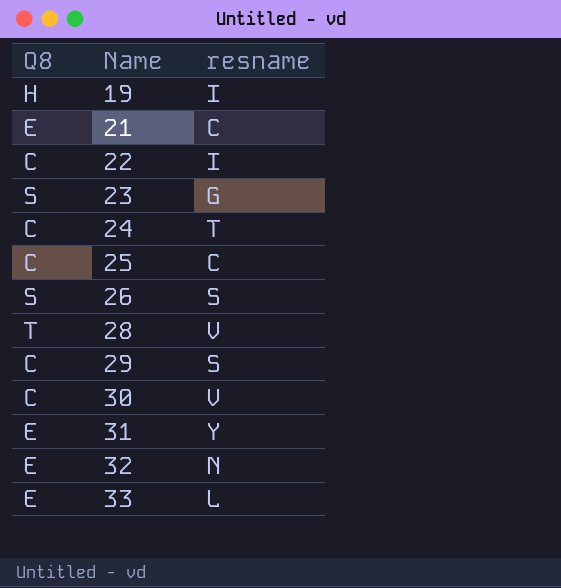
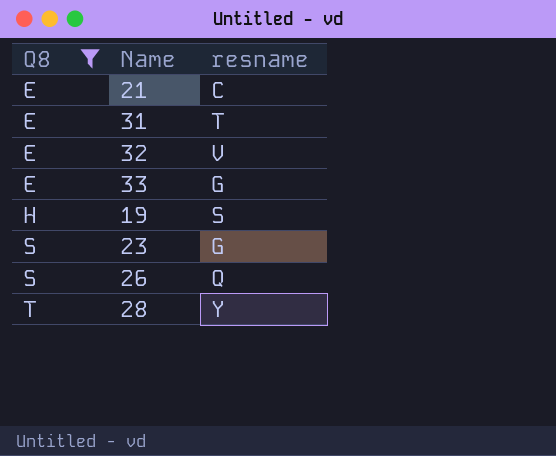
filter: none -> Q8 != C
row order: Name ascending -> Q8 ascending
31 | resname: Y -> T
32 | resname: N -> V
33 | resname: L -> G
19 | resname: I -> S
26 | resname: S -> Q
28 | resname: V -> Y

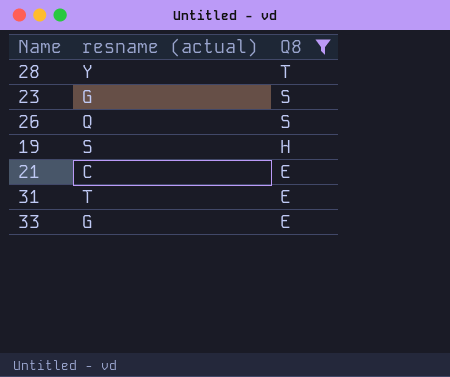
row order: Q8 ascending -> Q8 descending
column name: resname -> resname (actual)
column Q8 | position: 1 -> 3
row 32: E | V -> none

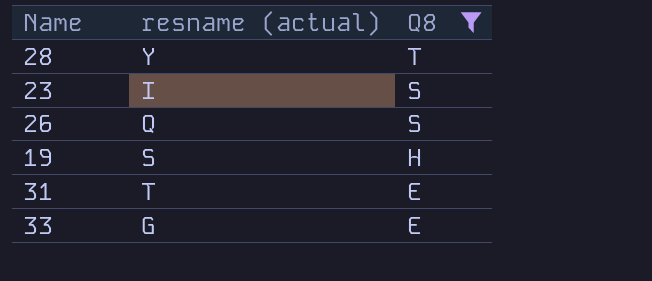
row 21: C | E -> none
23 | resname (actual): G -> I

